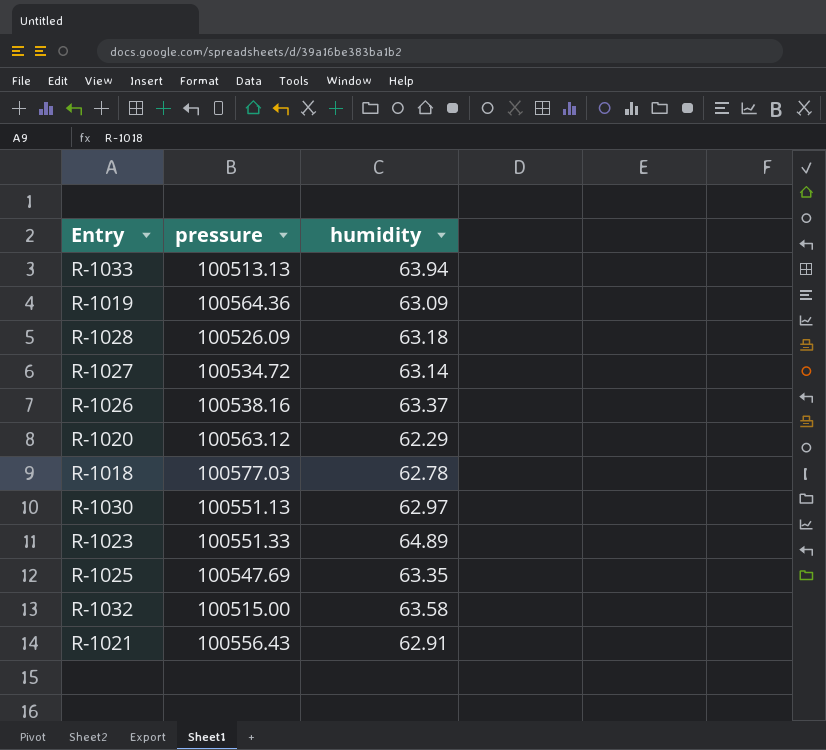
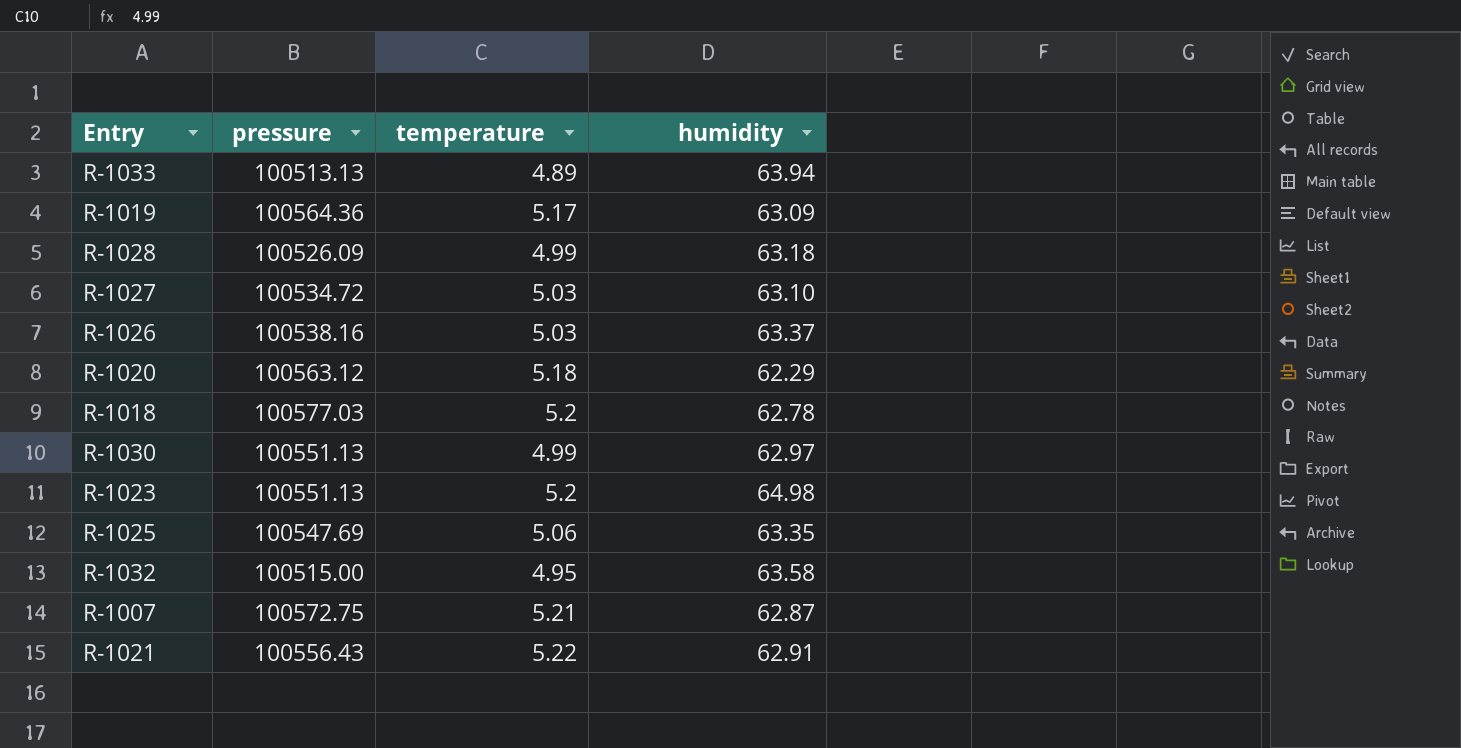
column temperature | position: none -> 3
R-1027 | humidity: 63.14 -> 63.10
R-1023 | pressure: 100551.33 -> 100551.13
R-1023 | humidity: 64.89 -> 64.98
row R-1007: none -> 100572.75 | 5.21 | 62.87

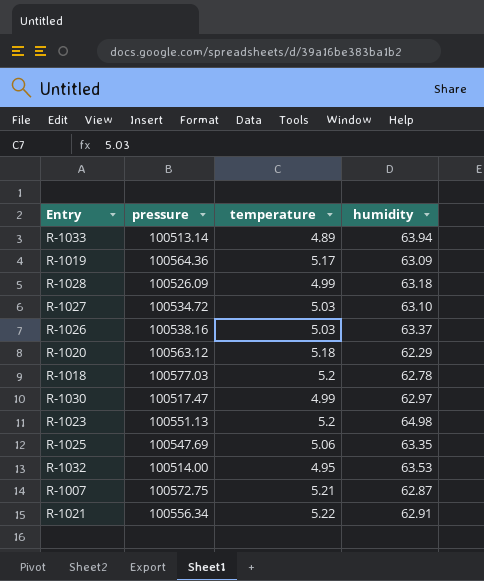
R-1033 | pressure: 100513.13 -> 100513.14
R-1030 | pressure: 100551.13 -> 100517.47
R-1032 | pressure: 100515.00 -> 100514.00
R-1032 | humidity: 63.58 -> 63.53
R-1021 | pressure: 100556.43 -> 100556.34

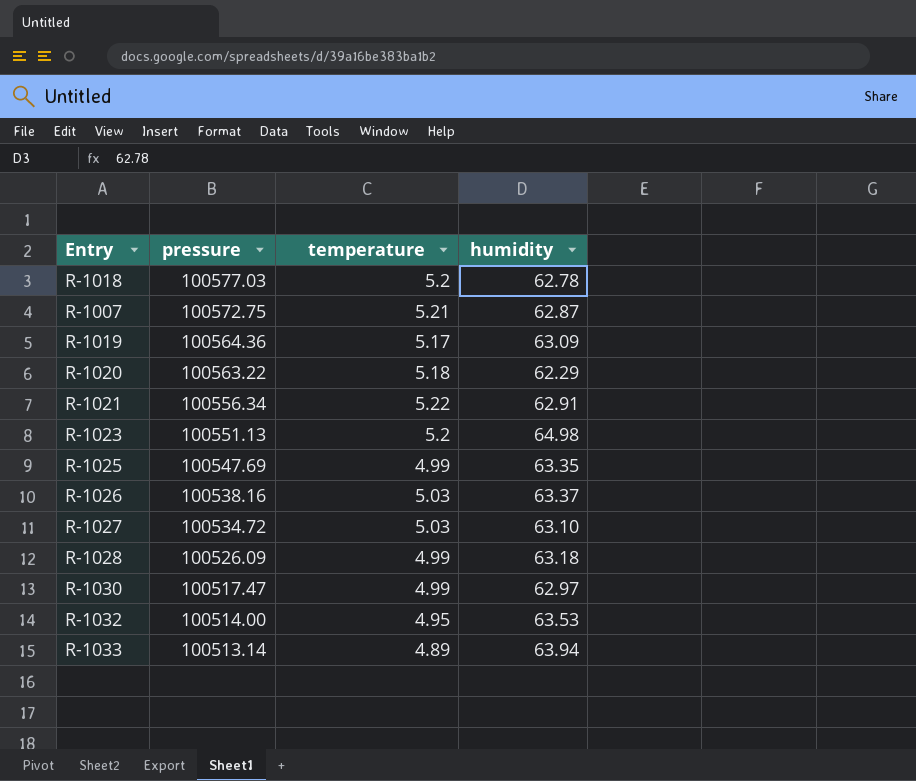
row order: none -> pressure descending
R-1020 | pressure: 100563.12 -> 100563.22
R-1025 | temperature: 5.06 -> 4.99

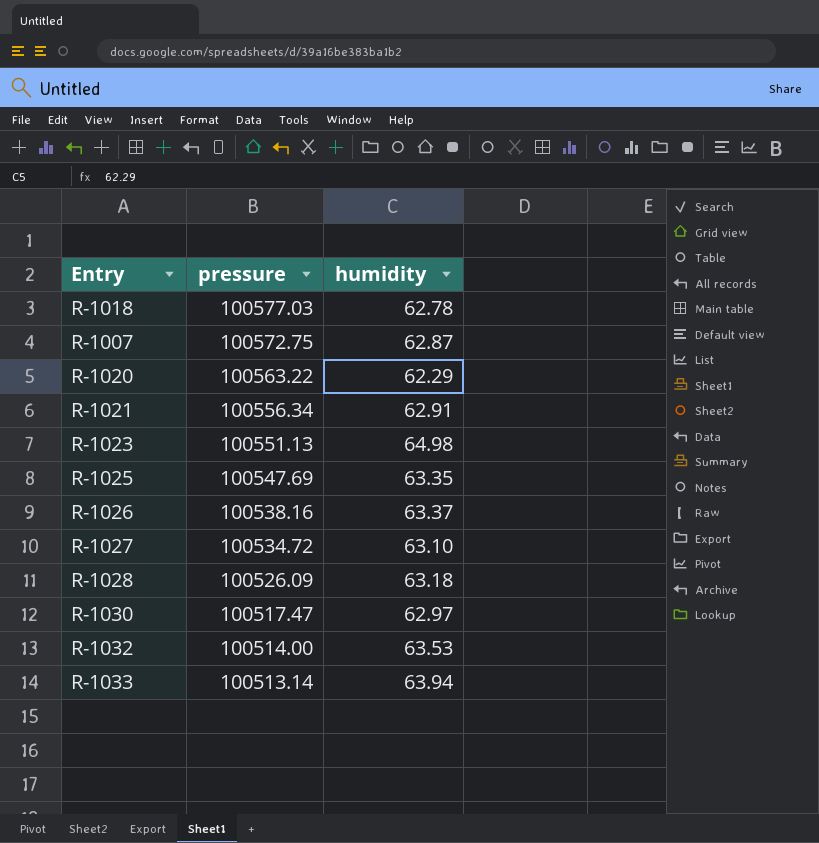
column temperature | position: 3 -> none
row R-1019: 100564.36 | 5.17 | 63.09 -> none

